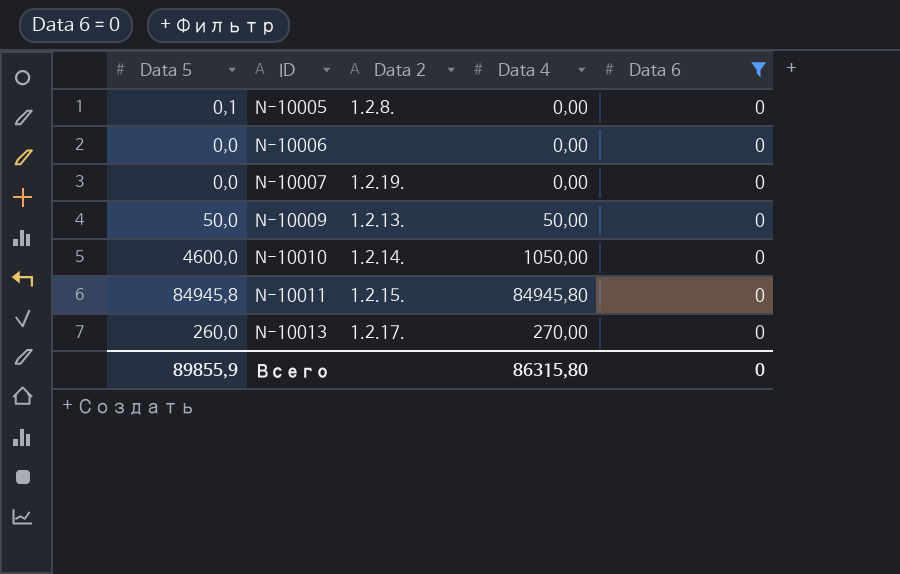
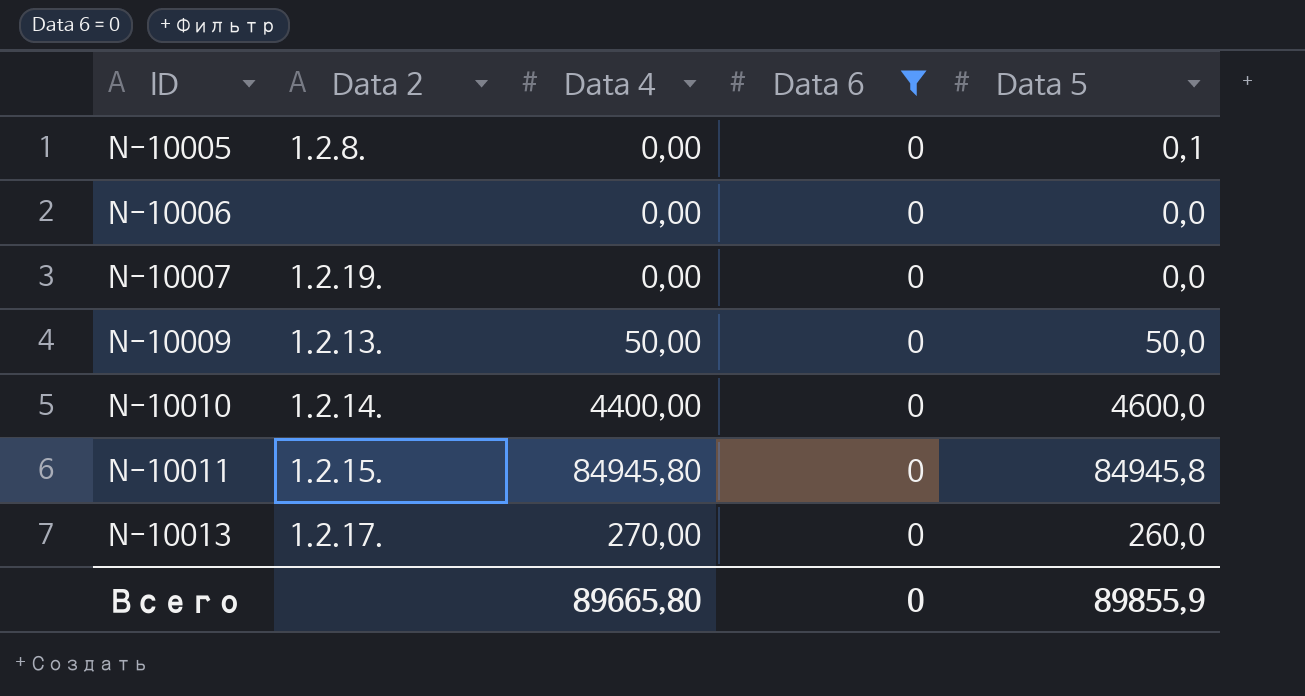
column Data 5 | position: 1 -> 5
N-10010 | Data 4: 1050,00 -> 4400,00
Всего | Data 4: 86315,80 -> 89665,80

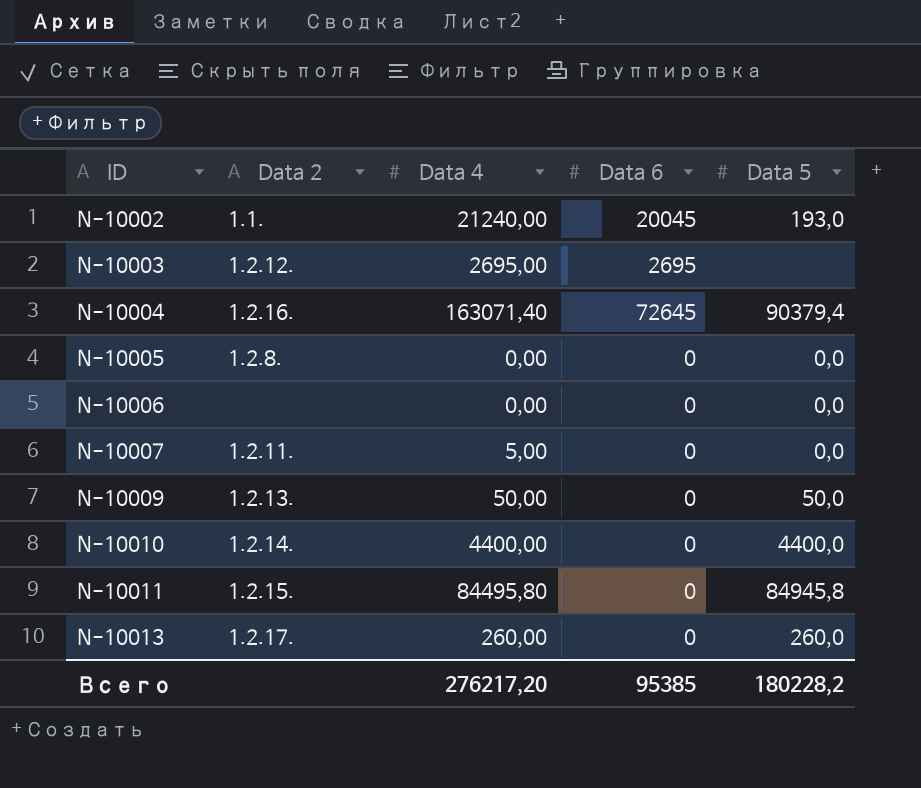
filter: Data 6 = 0 -> none
N-10005 | Data 5: 0,1 -> 0,0
N-10007 | Data 2: 1.2.19. -> 1.2.11.
N-10007 | Data 4: 0,00 -> 5,00
N-10010 | Data 5: 4600,0 -> 4400,0
N-10011 | Data 4: 84945,80 -> 84495,80
N-10013 | Data 4: 270,00 -> 260,00
Всего | Data 4: 89665,80 -> 276217,20
Всего | Data 6: 0 -> 95385
Всего | Data 5: 89855,9 -> 180228,2

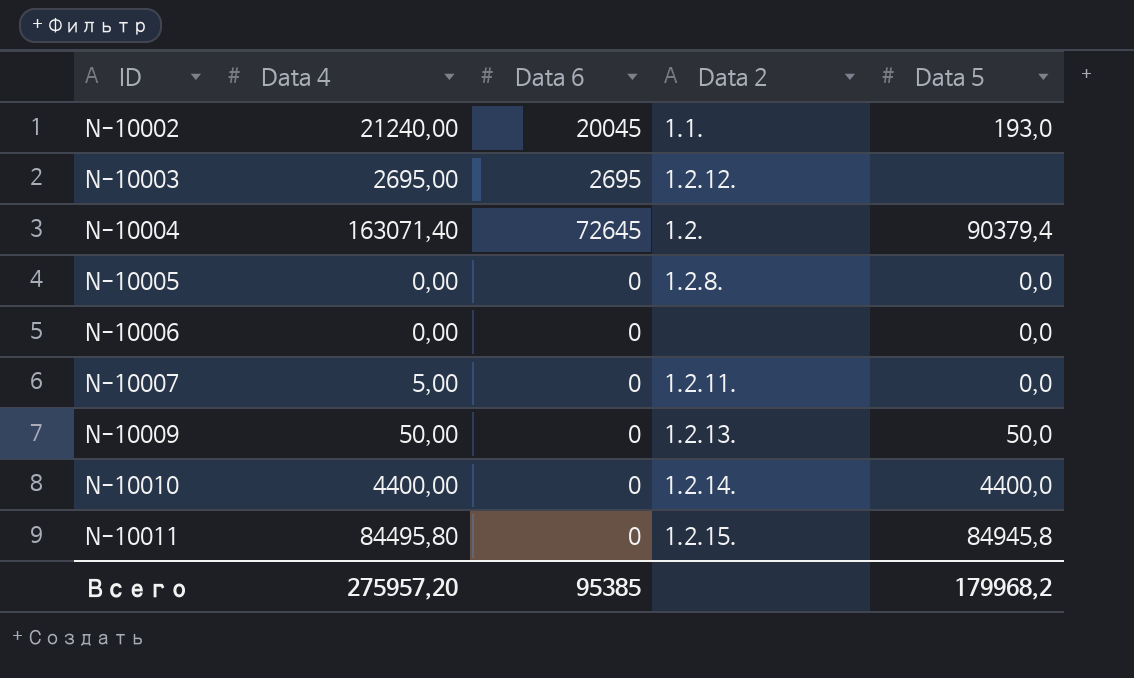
column Data 2 | position: 2 -> 4
row N-10013: 1.2.17. | 260,00 | 0 | 260,0 -> none
N-10004 | Data 2: 1.2.16. -> 1.2.
Всего | Data 4: 276217,20 -> 275957,20
Всего | Data 5: 180228,2 -> 179968,2

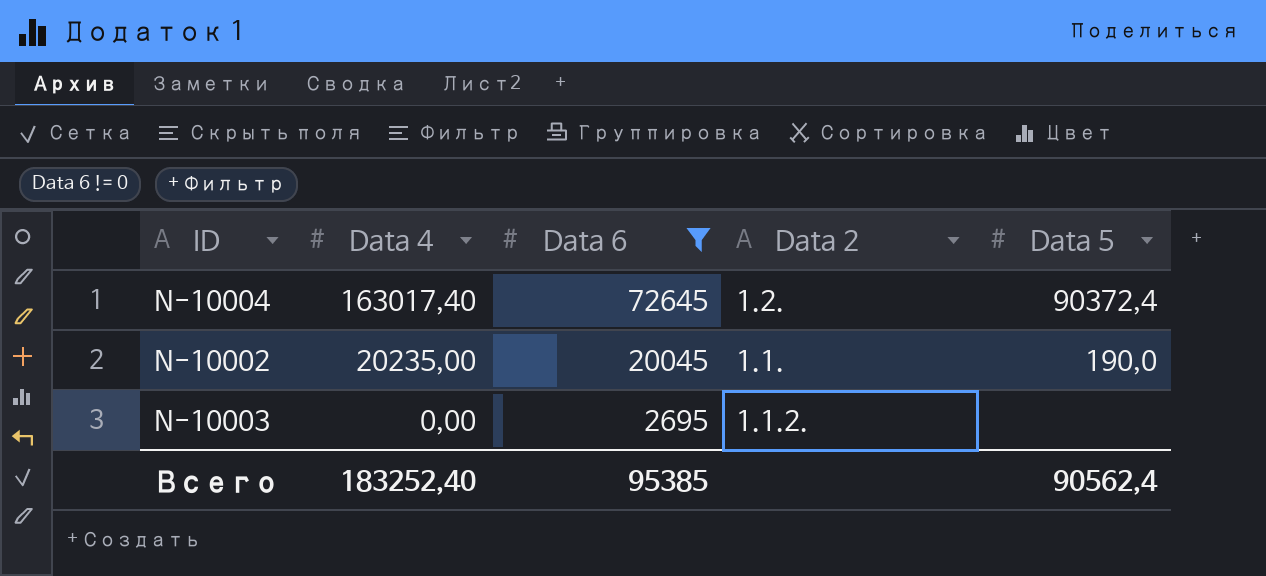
filter: none -> Data 6 != 0
row order: ID ascending -> Data 4 descending
N-10004 | Data 4: 163071,40 -> 163017,40
N-10004 | Data 5: 90379,4 -> 90372,4
N-10002 | Data 4: 21240,00 -> 20235,00
N-10002 | Data 5: 193,0 -> 190,0
N-10003 | Data 4: 2695,00 -> 0,00
N-10003 | Data 2: 1.2.12. -> 1.1.2.
Всего | Data 4: 275957,20 -> 183252,40
Всего | Data 5: 179968,2 -> 90562,4

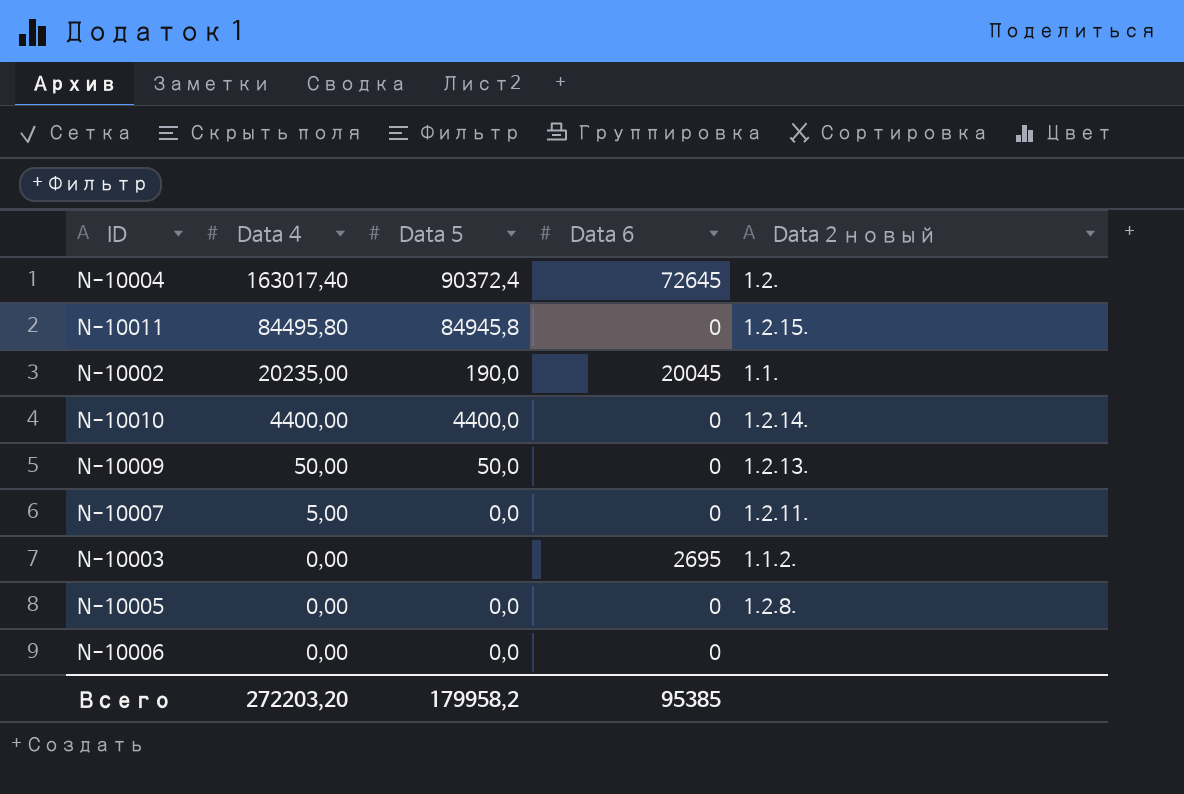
filter: Data 6 != 0 -> none
column Data 5 | position: 5 -> 3
column name: Data 2 -> Data 2 новый
Всего | Data 4: 183252,40 -> 272203,20
Всего | Data 5: 90562,4 -> 179958,2

